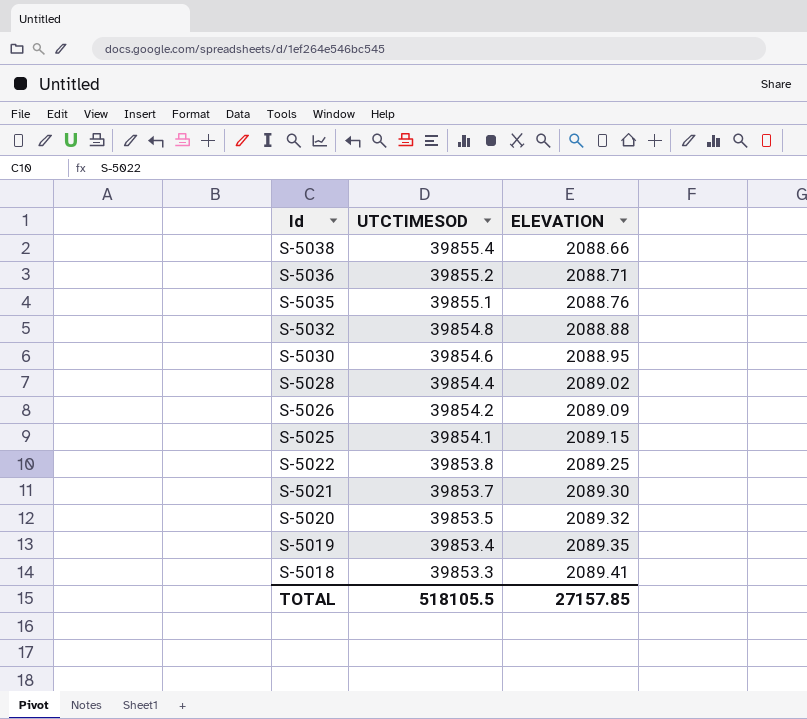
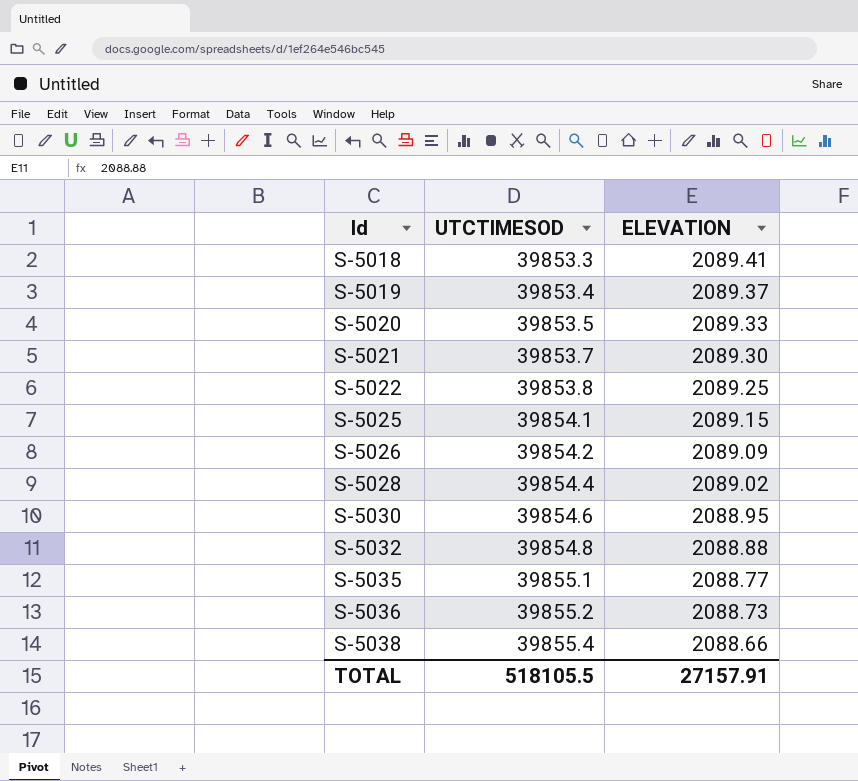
row order: Id descending -> Id ascending
S-5019 | ELEVATION: 2089.35 -> 2089.37
S-5020 | ELEVATION: 2089.32 -> 2089.33
S-5035 | ELEVATION: 2088.76 -> 2088.77
S-5036 | ELEVATION: 2088.71 -> 2088.73
TOTAL | ELEVATION: 27157.85 -> 27157.91

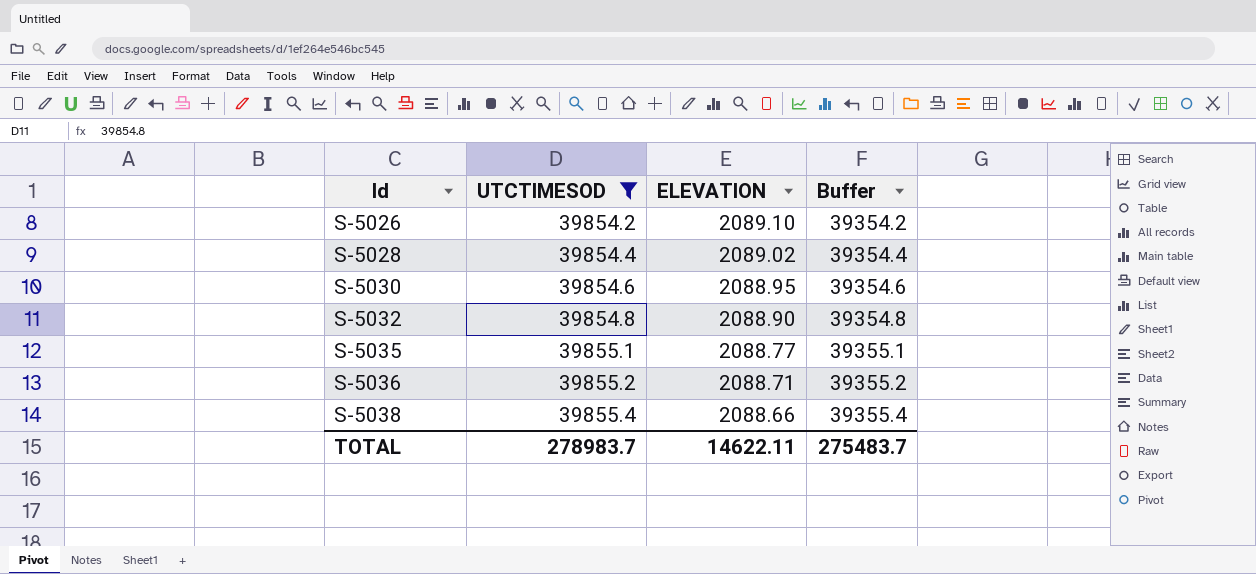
filter: none -> UTCTIMESOD >= 39854.2
column Buffer | formula: none -> [UTCTIMESOD] - 500
S-5026 | ELEVATION: 2089.09 -> 2089.10
S-5032 | ELEVATION: 2088.88 -> 2088.90
S-5036 | ELEVATION: 2088.73 -> 2088.71
TOTAL | UTCTIMESOD: 518105.5 -> 278983.7
TOTAL | ELEVATION: 27157.91 -> 14622.11

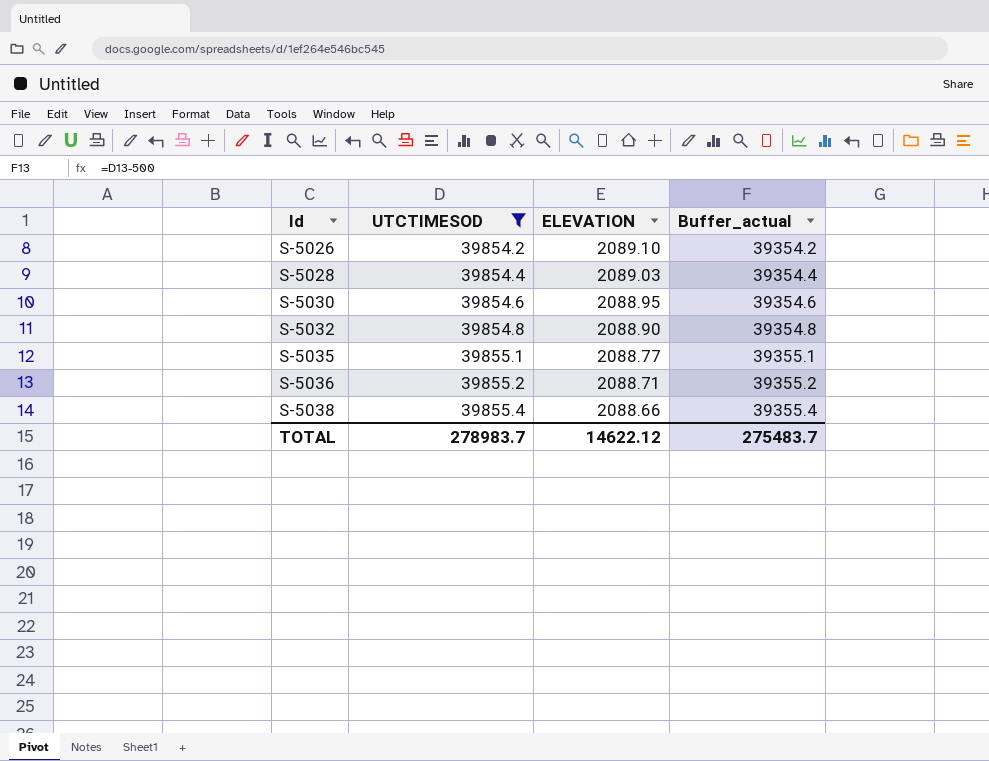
column name: Buffer -> Buffer_actual
S-5028 | ELEVATION: 2089.02 -> 2089.03
TOTAL | ELEVATION: 14622.11 -> 14622.12

